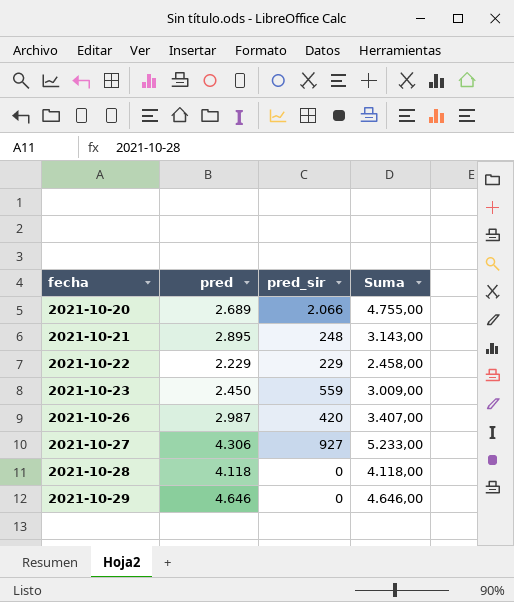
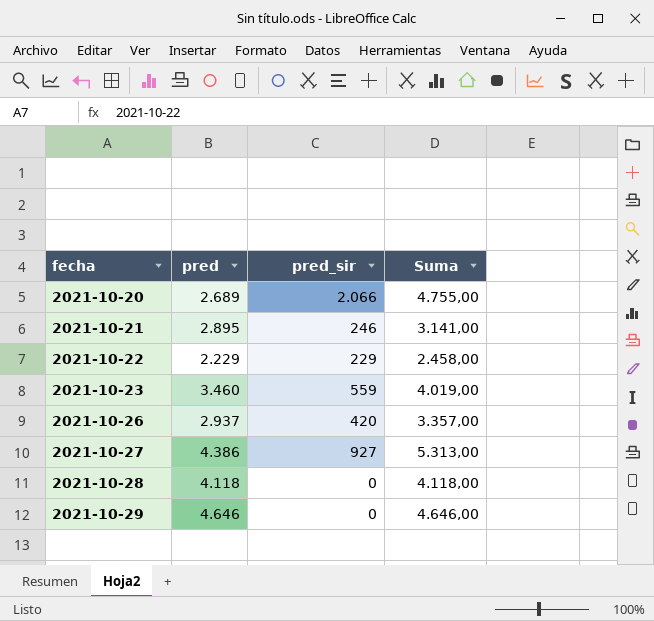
2021-10-21 | pred_sir: 248 -> 246
2021-10-21 | Suma: 3.143,00 -> 3.141,00
2021-10-23 | pred: 2.450 -> 3.460
2021-10-23 | Suma: 3.009,00 -> 4.019,00
2021-10-26 | pred: 2.987 -> 2.937
2021-10-26 | Suma: 3.407,00 -> 3.357,00
2021-10-27 | pred: 4.306 -> 4.386
2021-10-27 | Suma: 5.233,00 -> 5.313,00

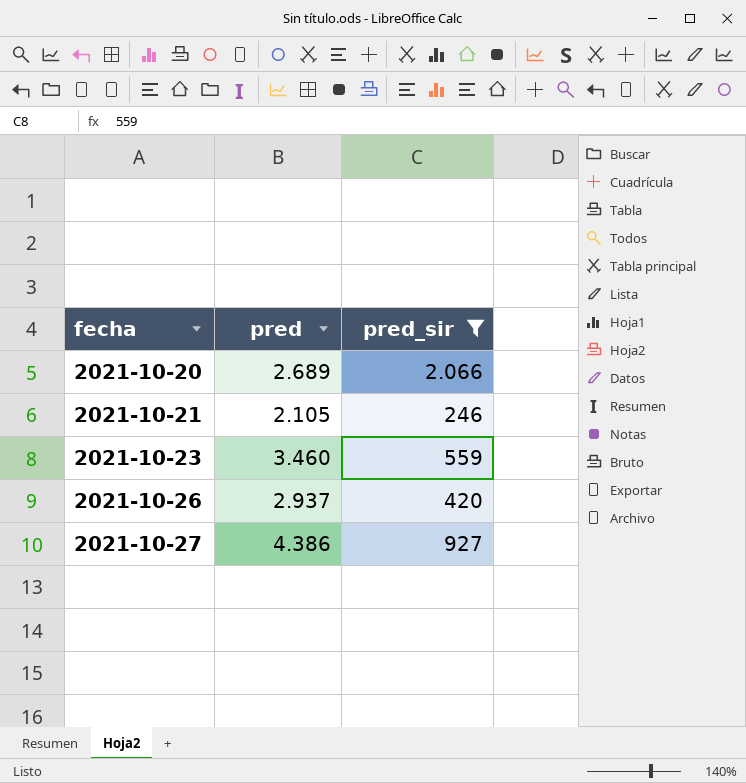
filter: none -> pred_sir >= 246
column Suma | formula: [pred] + [pred_sir] -> none
2021-10-21 | pred: 2.895 -> 2.105

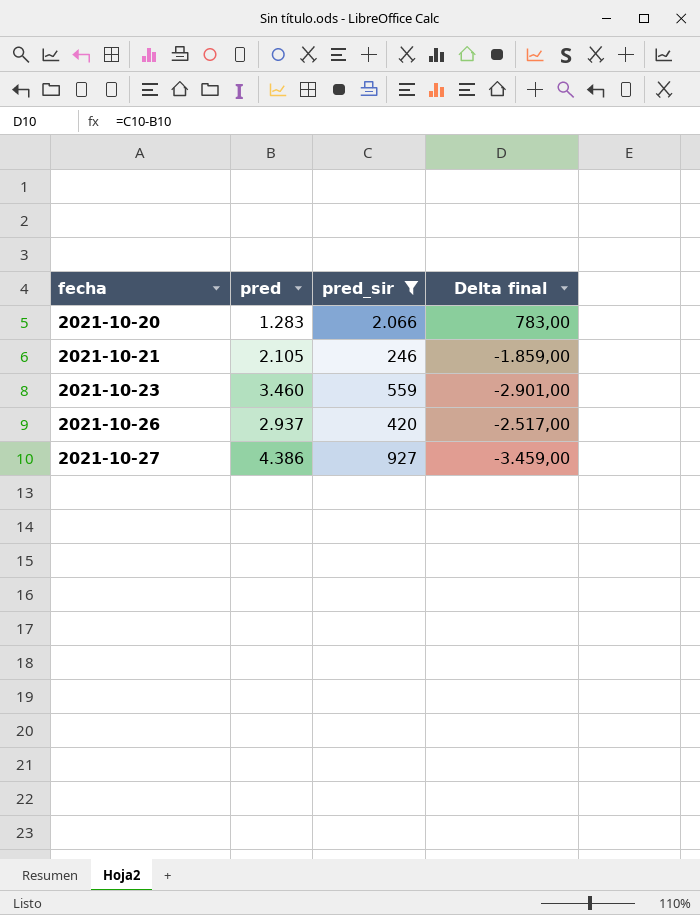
column Delta final | formula: none -> [pred_sir] - [pred]
2021-10-20 | pred: 2.689 -> 1.283

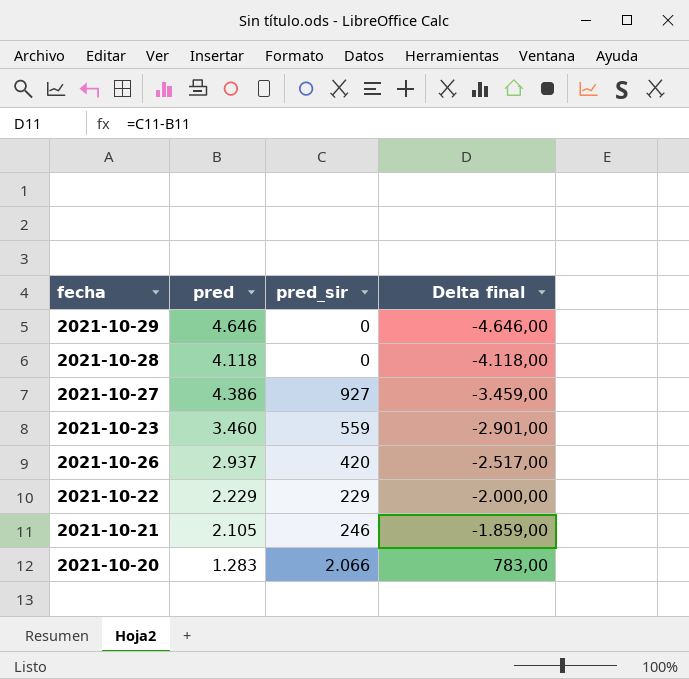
filter: pred_sir >= 246 -> none
row order: fecha ascending -> Delta final ascending

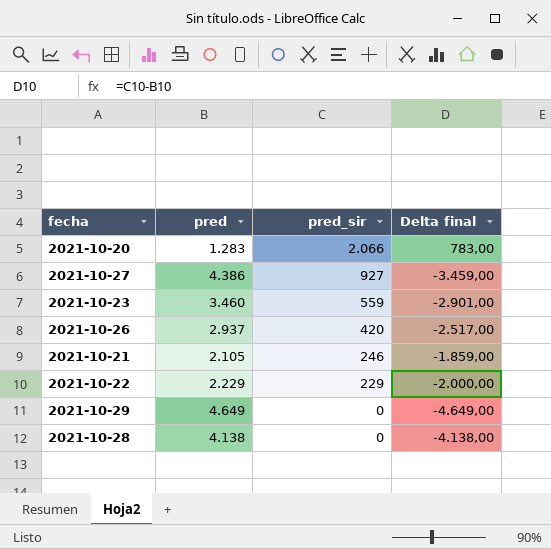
row order: Delta final ascending -> pred_sir descending
2021-10-29 | pred: 4.646 -> 4.649
2021-10-29 | Delta final: -4.646,00 -> -4.649,00
2021-10-28 | pred: 4.118 -> 4.138
2021-10-28 | Delta final: -4.118,00 -> -4.138,00

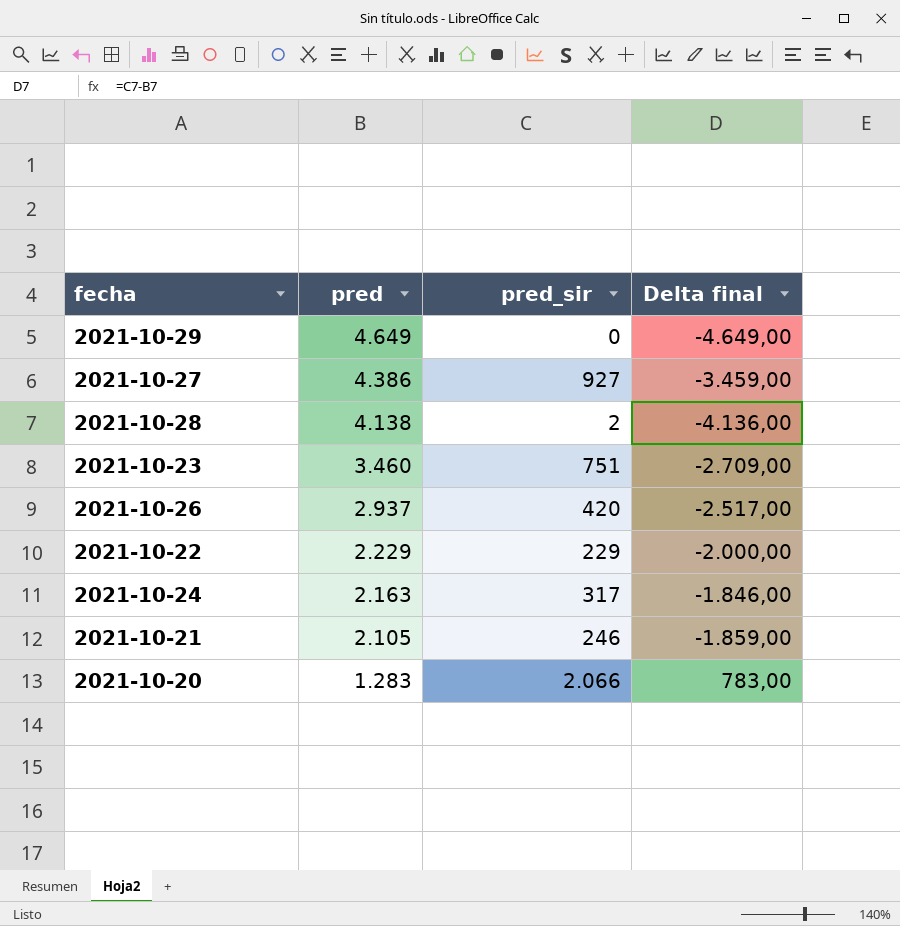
row order: pred_sir descending -> pred descending
2021-10-28 | pred_sir: 0 -> 2
2021-10-28 | Delta final: -4.138,00 -> -4.136,00
2021-10-23 | pred_sir: 559 -> 751
2021-10-23 | Delta final: -2.901,00 -> -2.709,00
row 2021-10-24: none -> 2.163 | 317 | -1.846,00

